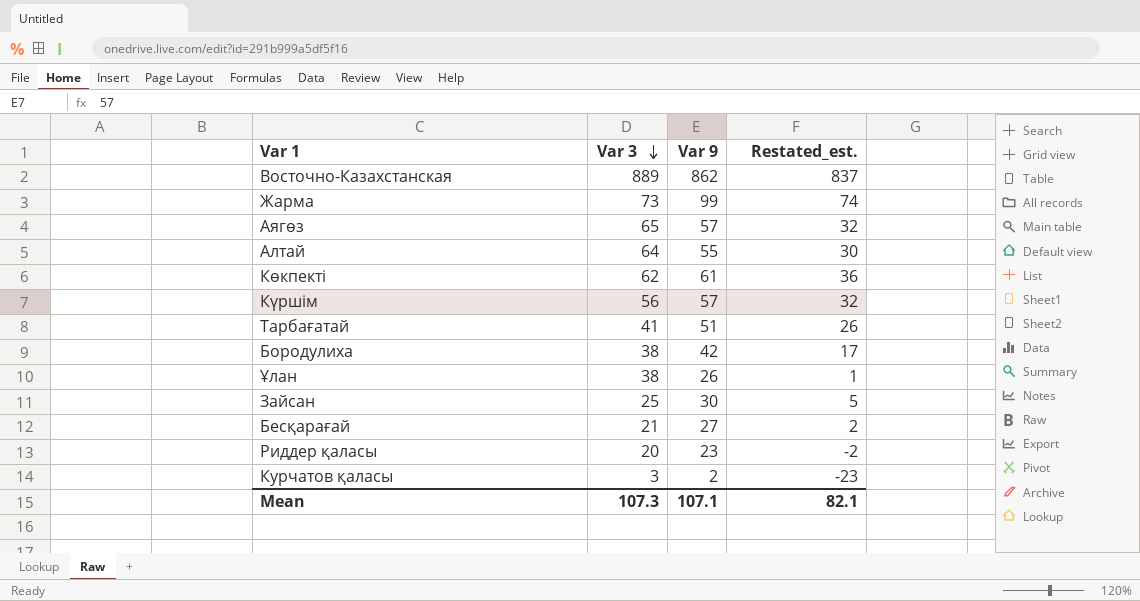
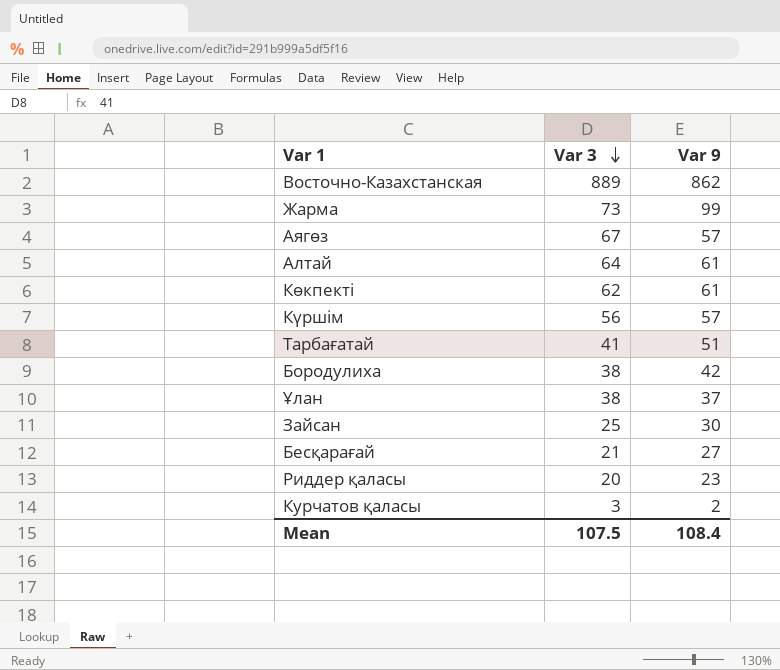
column Restated_est. | formula: [Var 9] - 25 -> none
Аягөз | Var 3: 65 -> 67
Алтай | Var 9: 55 -> 61
Ұлан | Var 9: 26 -> 37
Mean | Var 3: 107.3 -> 107.5
Mean | Var 9: 107.1 -> 108.4

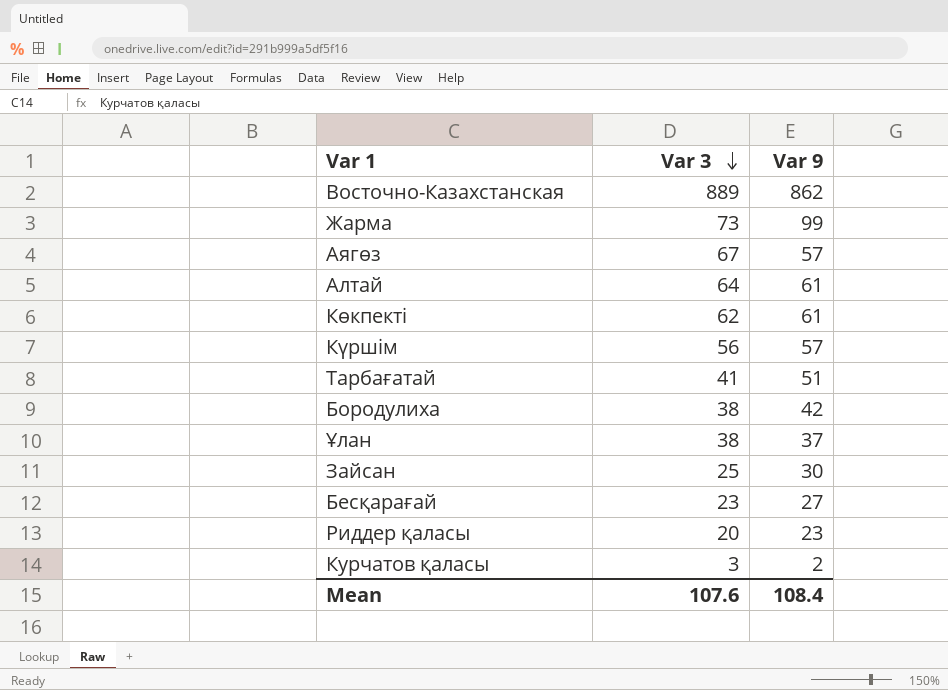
Бесқарағай | Var 3: 21 -> 23
Mean | Var 3: 107.5 -> 107.6

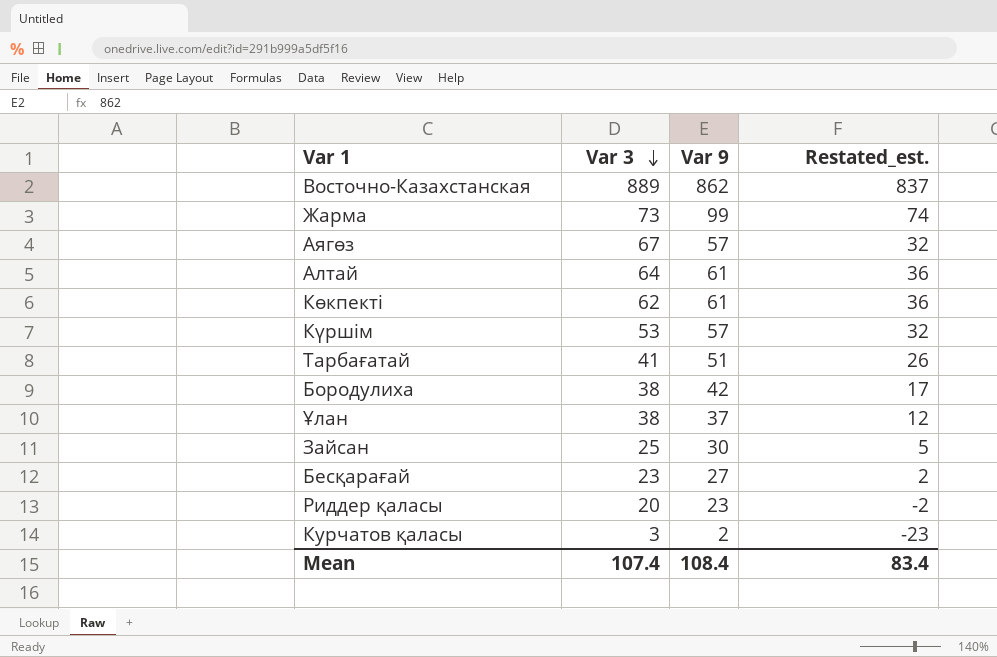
column Restated_est. | formula: none -> [Var 9] - 25
Күршім | Var 3: 56 -> 53
Mean | Var 3: 107.6 -> 107.4

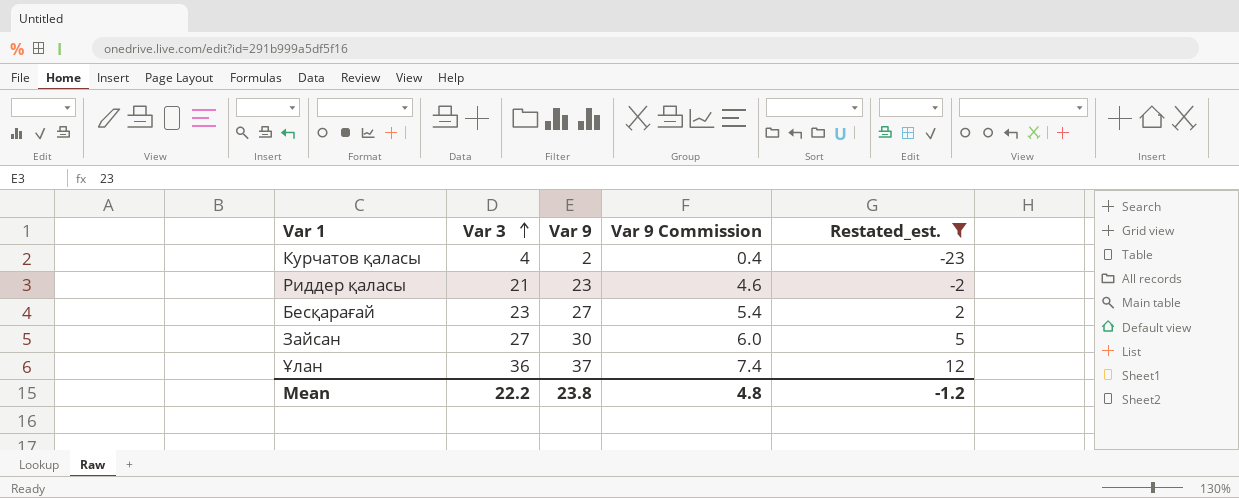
filter: none -> Restated_est. <= 12
row order: Var 3 descending -> Var 3 ascending
column Var 9 Commission | formula: none -> [Var 9] * 0.2
Курчатов қаласы | Var 3: 3 -> 4
Риддер қаласы | Var 3: 20 -> 21
Зайсан | Var 3: 25 -> 27
Ұлан | Var 3: 38 -> 36
Mean | Var 3: 107.4 -> 22.2
Mean | Var 9: 108.4 -> 23.8
Mean | Restated_est.: 83.4 -> -1.2

